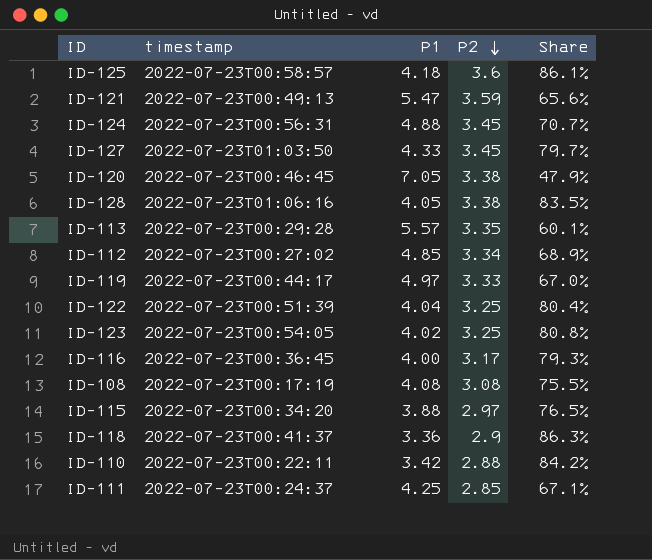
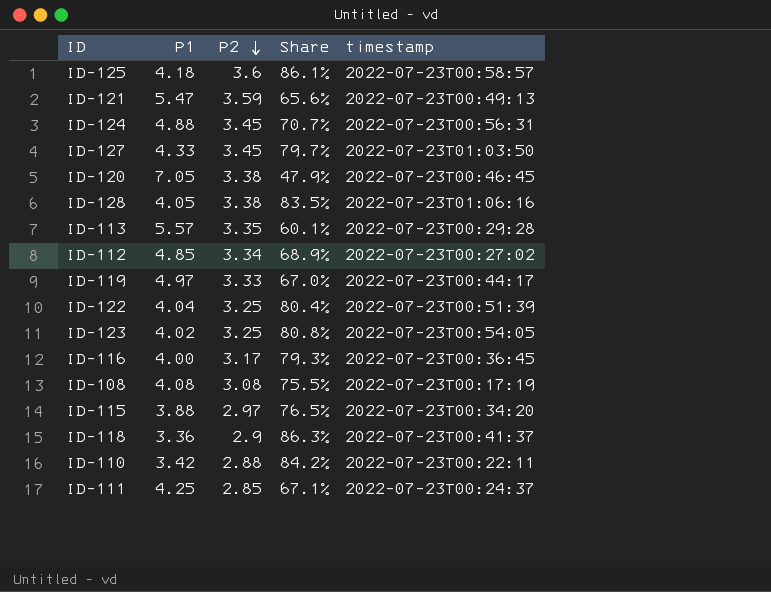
column timestamp | position: 2 -> 5

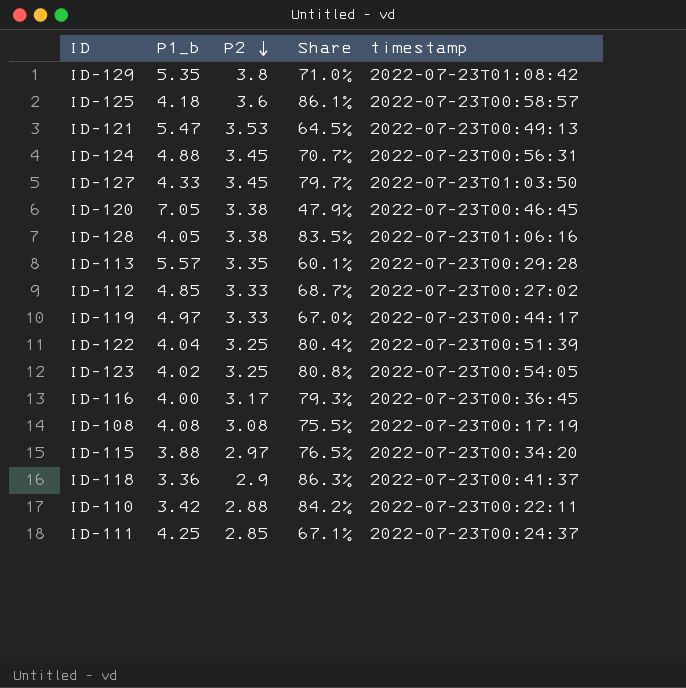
column name: P1 -> P1_b
row ID-129: none -> 5.35 | 3.8 | 71.0% | 2022-07-23T01:08:42
ID-121 | P2: 3.59 -> 3.53
ID-121 | Share: 65.6% -> 64.5%
ID-112 | P2: 3.34 -> 3.33
ID-112 | Share: 68.9% -> 68.7%

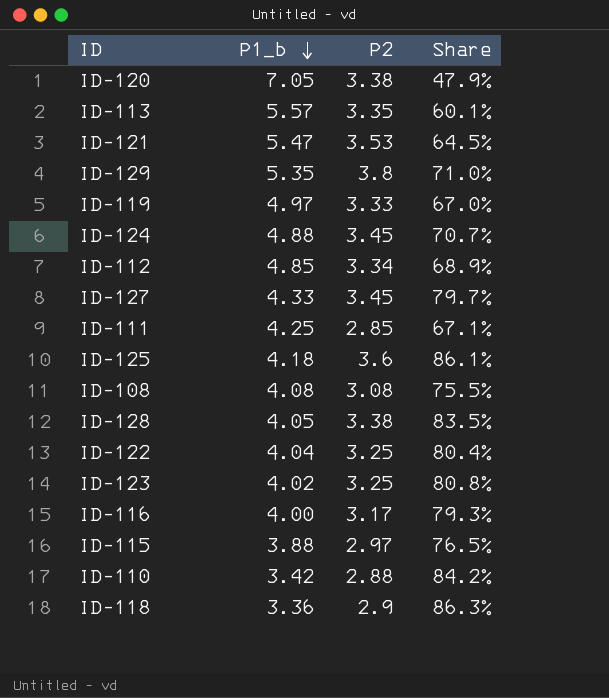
row order: P2 descending -> P1_b descending
column timestamp | position: 5 -> none
ID-112 | P2: 3.33 -> 3.34
ID-112 | Share: 68.7% -> 68.9%

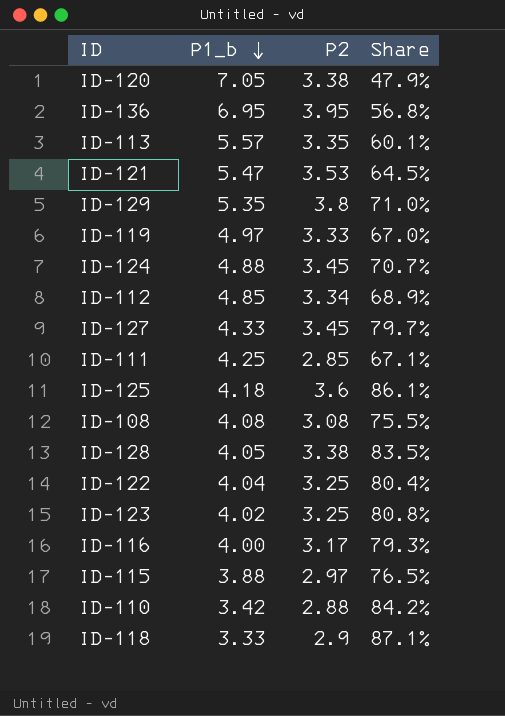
row ID-136: none -> 6.95 | 3.95 | 56.8%
ID-118 | P1_b: 3.36 -> 3.33
ID-118 | Share: 86.3% -> 87.1%

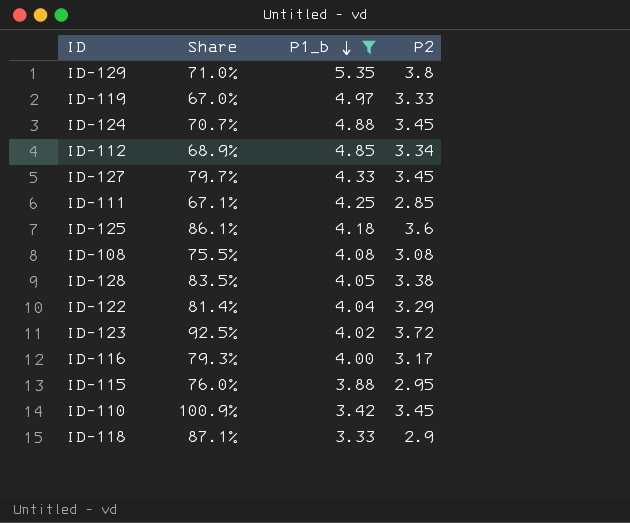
filter: none -> P1_b <= 5.35
column Share | position: 4 -> 2
ID-122 | Share: 80.4% -> 81.4%
ID-122 | P2: 3.25 -> 3.29
ID-123 | Share: 80.8% -> 92.5%
ID-123 | P2: 3.25 -> 3.72
ID-115 | Share: 76.5% -> 76.0%
ID-115 | P2: 2.97 -> 2.95
ID-110 | Share: 84.2% -> 100.9%
ID-110 | P2: 2.88 -> 3.45

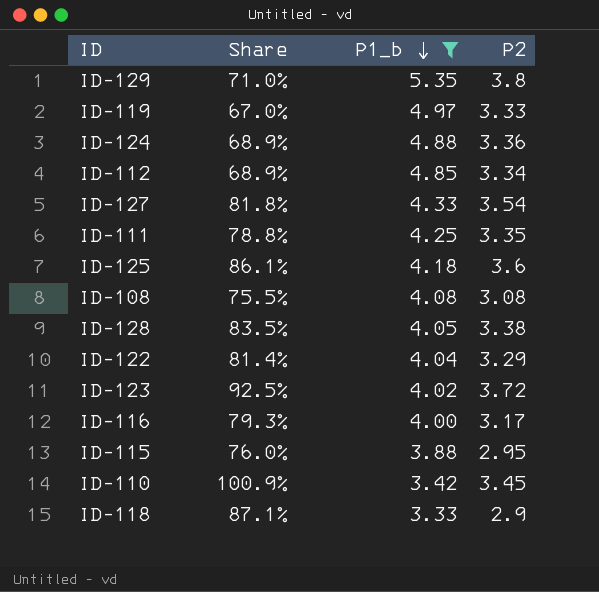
ID-124 | Share: 70.7% -> 68.9%
ID-124 | P2: 3.45 -> 3.36
ID-127 | Share: 79.7% -> 81.8%
ID-127 | P2: 3.45 -> 3.54
ID-111 | Share: 67.1% -> 78.8%
ID-111 | P2: 2.85 -> 3.35

